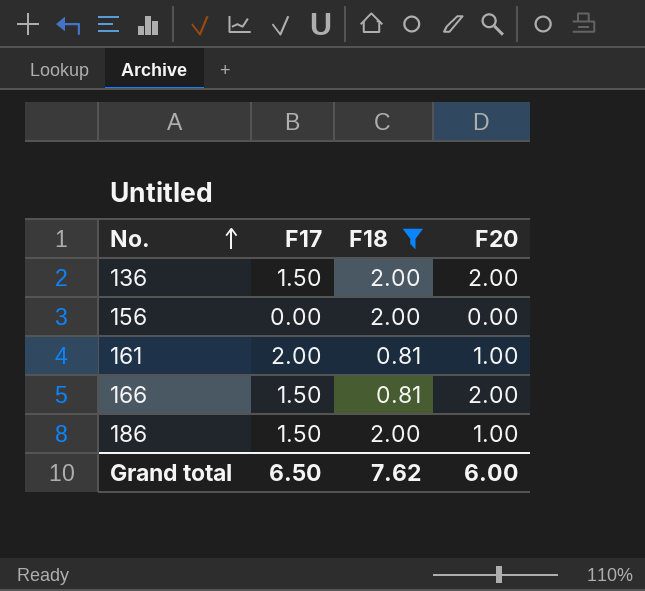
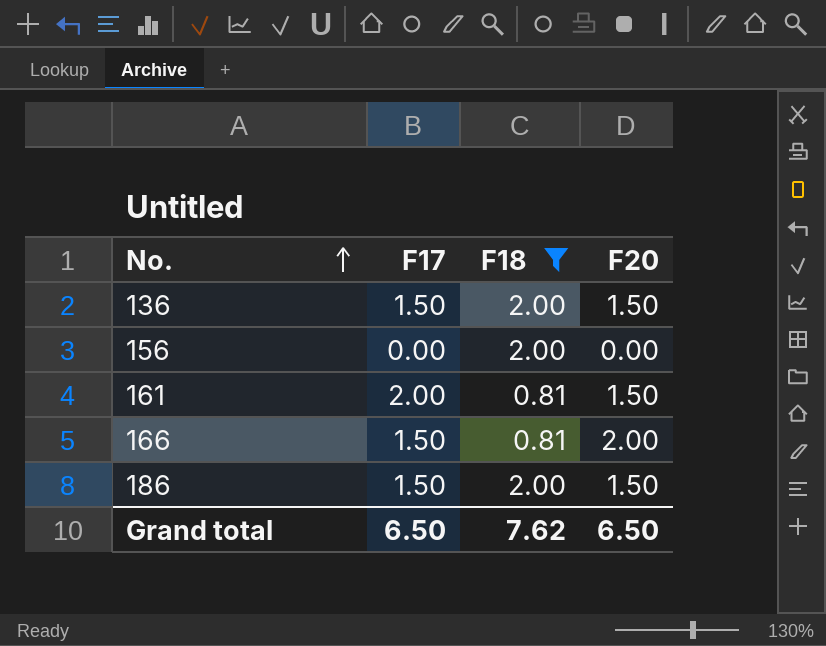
136 | F20: 2.00 -> 1.50
161 | F20: 1.00 -> 1.50
186 | F20: 1.00 -> 1.50
Grand total | F20: 6.00 -> 6.50

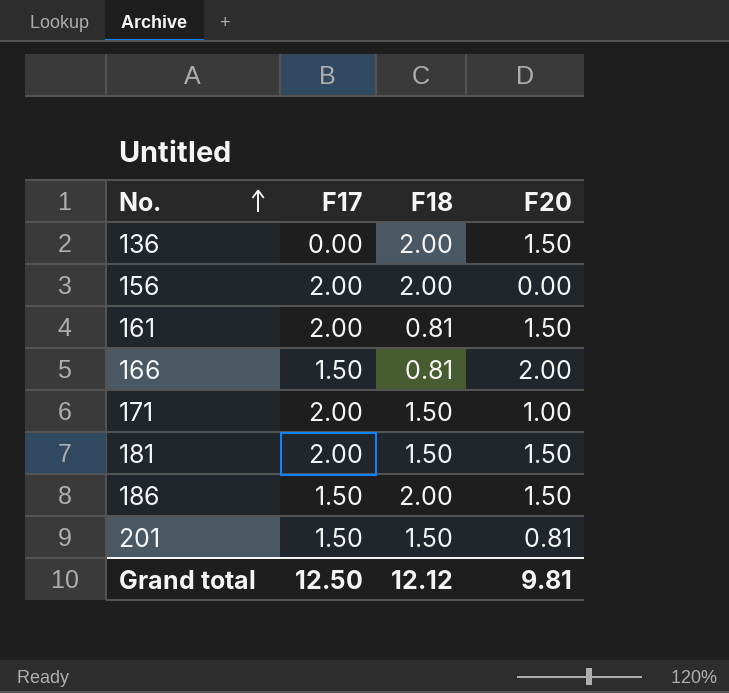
filter: F18 != 1.50 -> none
136 | F17: 1.50 -> 0.00
156 | F17: 0.00 -> 2.00
Grand total | F17: 6.50 -> 12.50
Grand total | F18: 7.62 -> 12.12
Grand total | F20: 6.50 -> 9.81

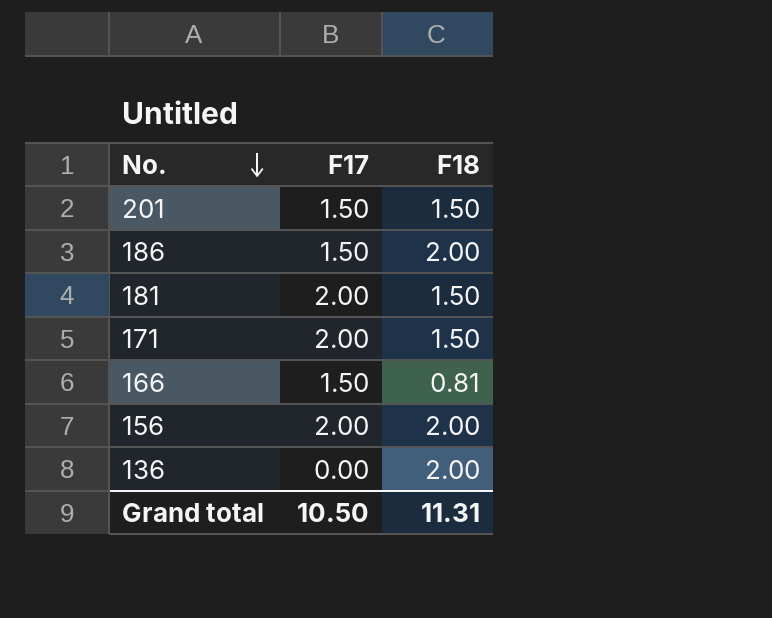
row order: No. ascending -> No. descending
column F20 | position: 4 -> none
row 161: 2.00 | 0.81 | 1.50 -> none
Grand total | F17: 12.50 -> 10.50
Grand total | F18: 12.12 -> 11.31

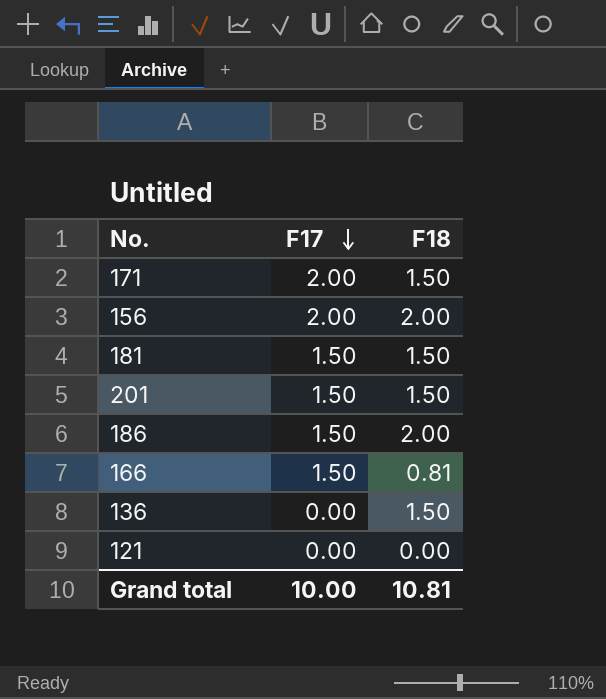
row order: No. descending -> F17 descending
181 | F17: 2.00 -> 1.50
136 | F18: 2.00 -> 1.50
row 121: none -> 0.00 | 0.00
Grand total | F17: 10.50 -> 10.00
Grand total | F18: 11.31 -> 10.81

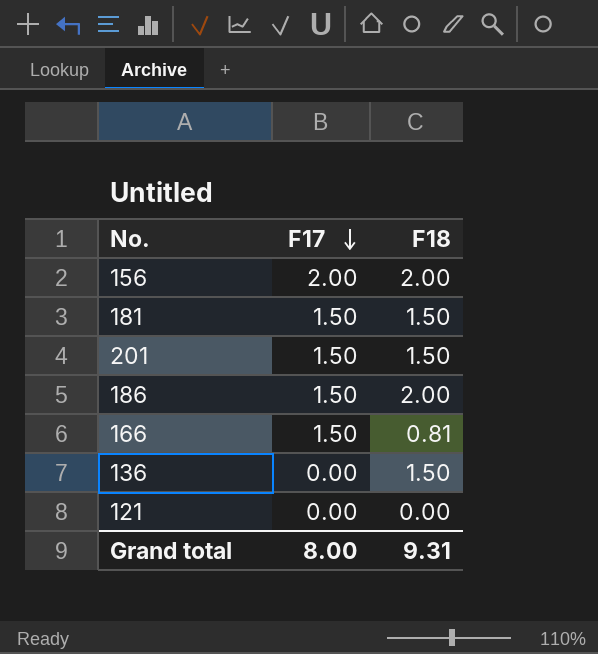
row 171: 2.00 | 1.50 -> none
Grand total | F17: 10.00 -> 8.00
Grand total | F18: 10.81 -> 9.31

